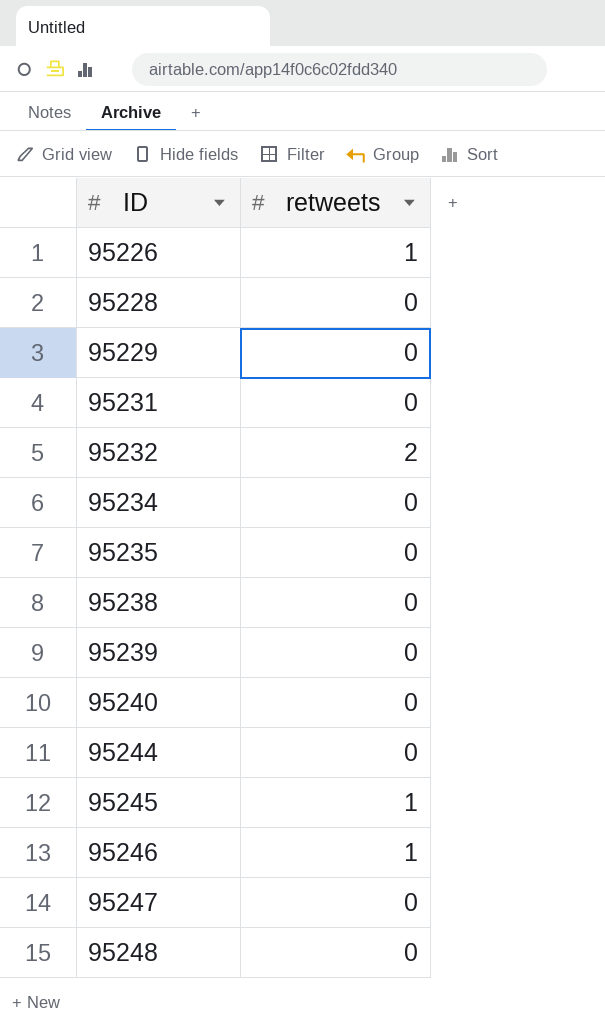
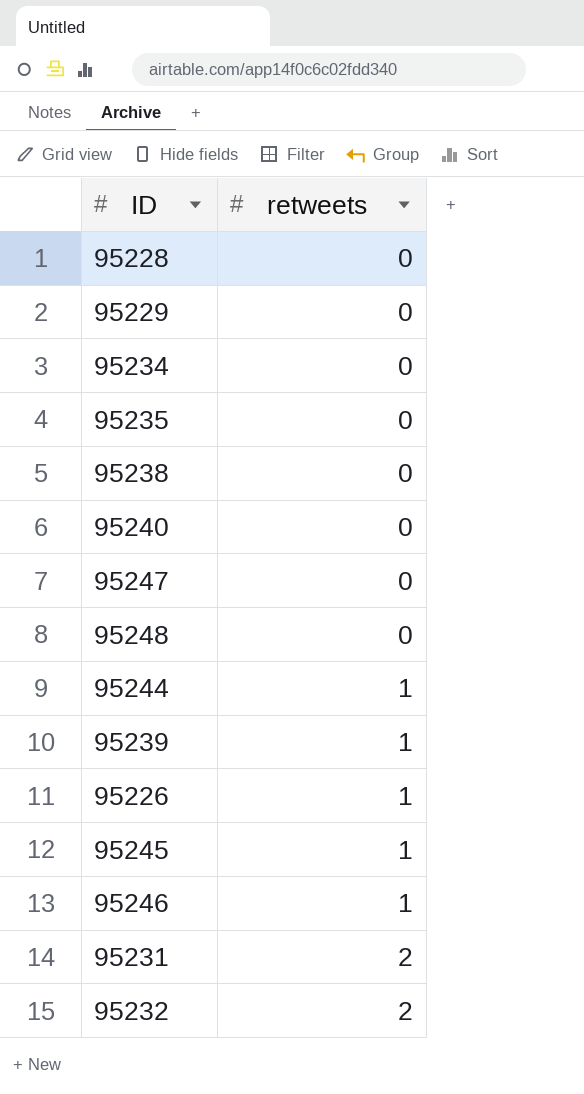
row order: ID ascending -> retweets ascending
95244 | retweets: 0 -> 1
95239 | retweets: 0 -> 1
95231 | retweets: 0 -> 2

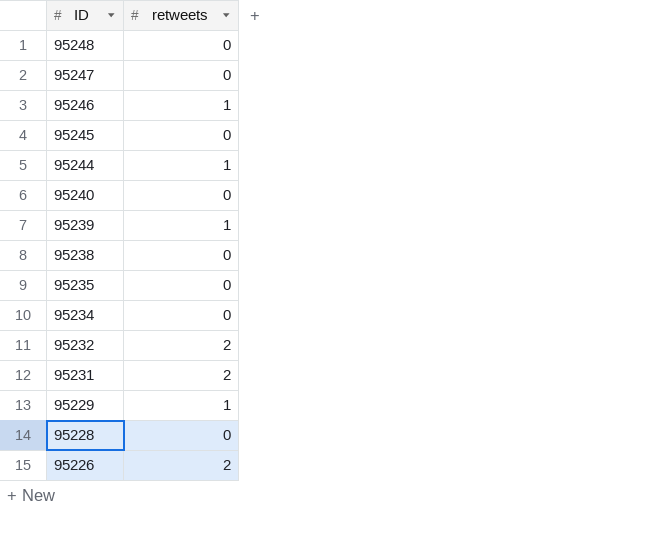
row order: retweets ascending -> ID descending
95245 | retweets: 1 -> 0
95229 | retweets: 0 -> 1
95226 | retweets: 1 -> 2

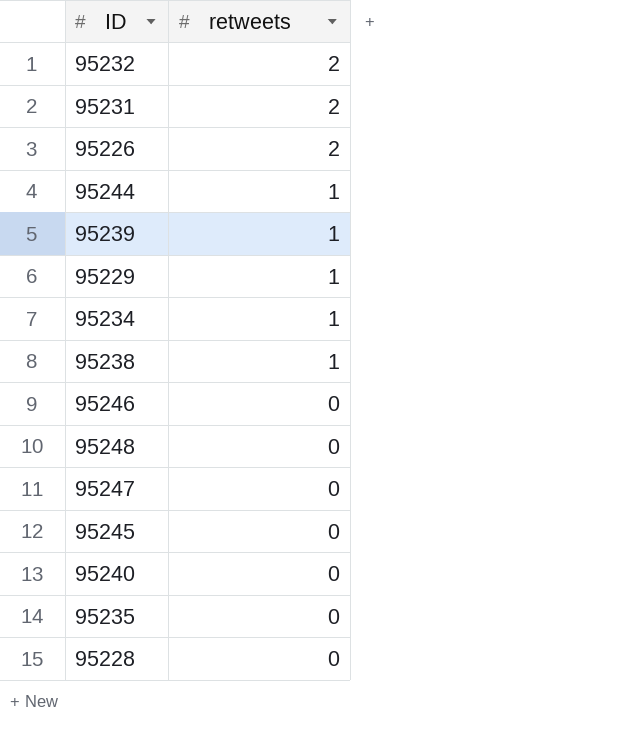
row order: ID descending -> retweets descending
95234 | retweets: 0 -> 1
95238 | retweets: 0 -> 1
95246 | retweets: 1 -> 0

